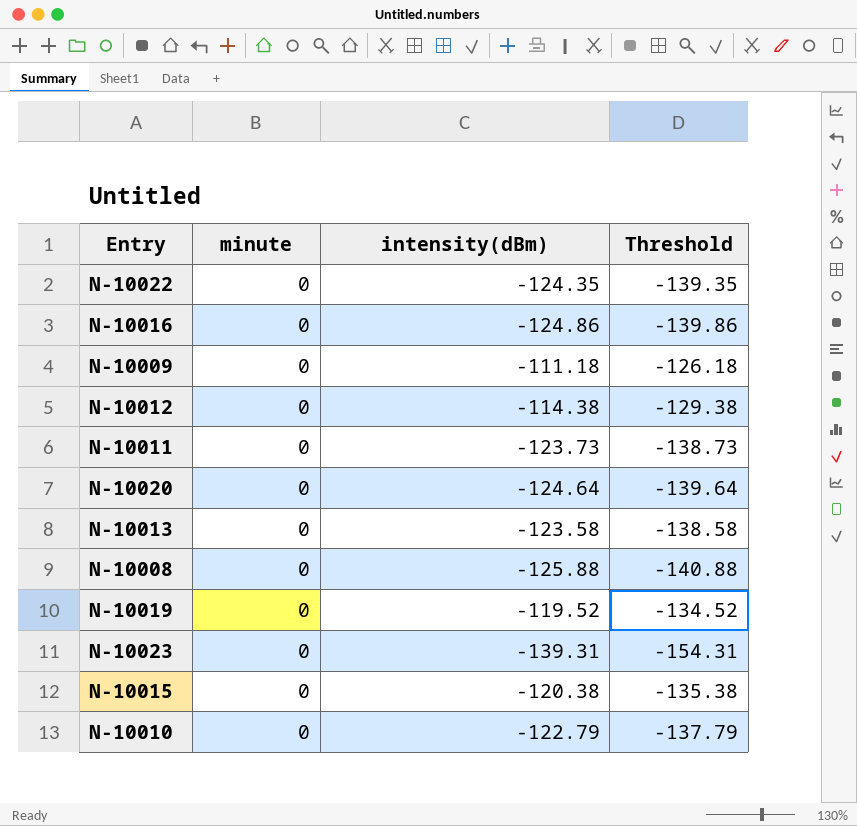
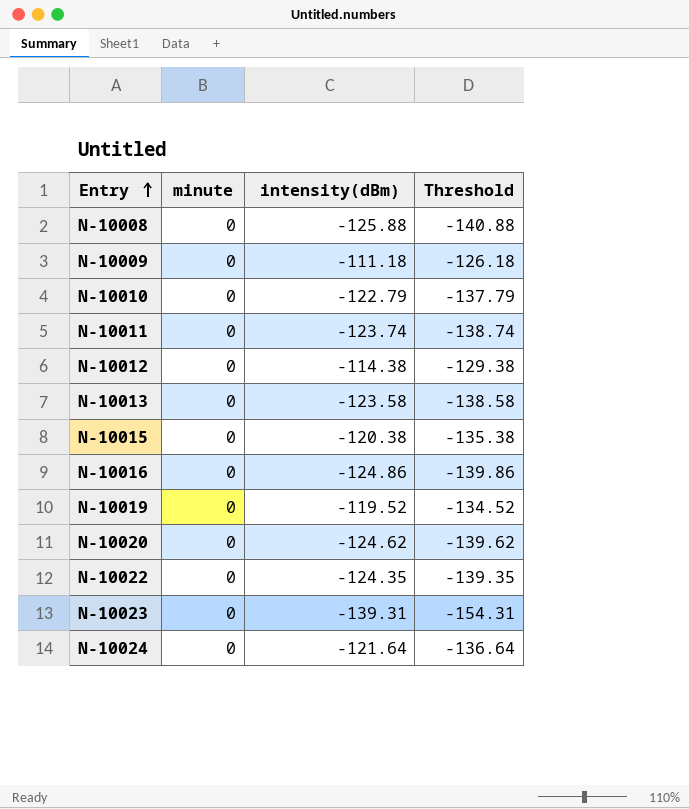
row order: none -> Entry ascending
N-10011 | intensity(dBm): -123.73 -> -123.74
N-10011 | Threshold: -138.73 -> -138.74
N-10020 | intensity(dBm): -124.64 -> -124.62
N-10020 | Threshold: -139.64 -> -139.62
row N-10024: none -> 0 | -121.64 | -136.64

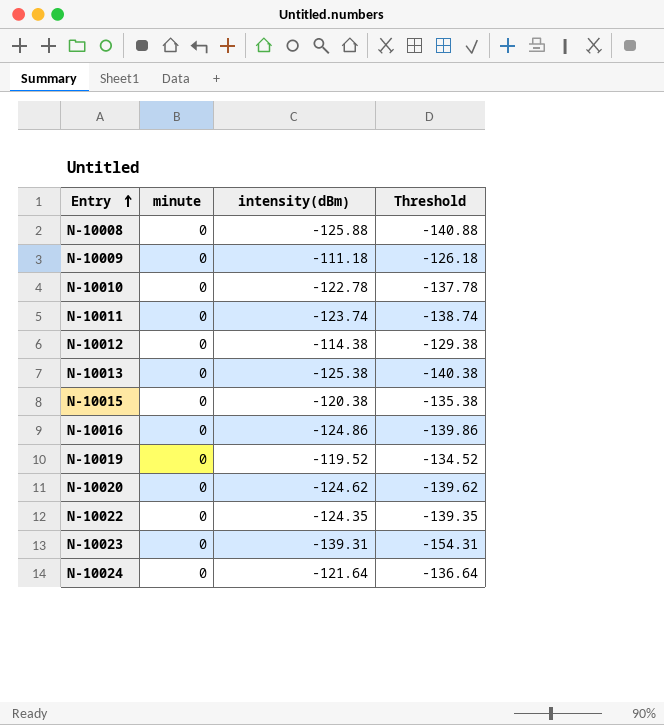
N-10010 | intensity(dBm): -122.79 -> -122.78
N-10010 | Threshold: -137.79 -> -137.78
N-10013 | intensity(dBm): -123.58 -> -125.38
N-10013 | Threshold: -138.58 -> -140.38

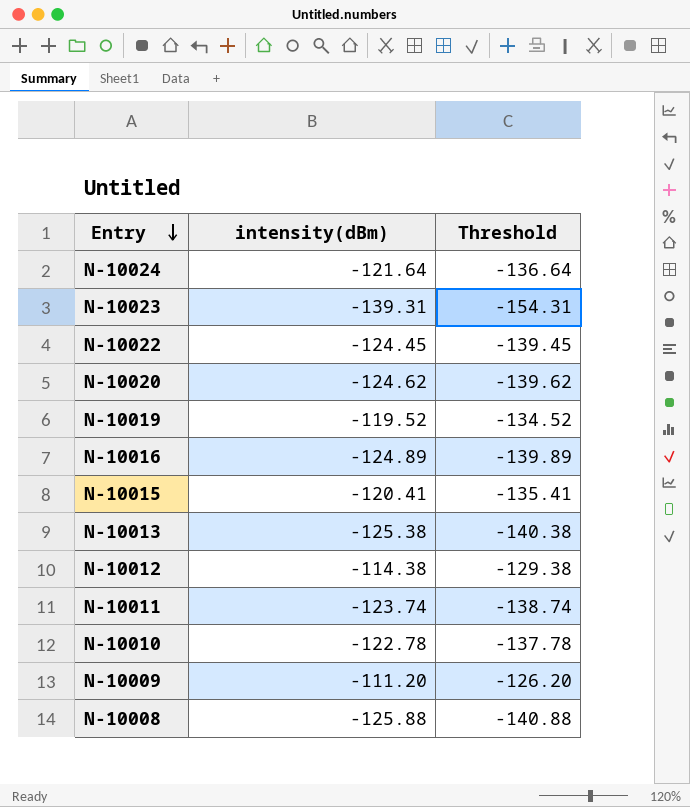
row order: Entry ascending -> Entry descending
column minute | position: 2 -> none
N-10022 | intensity(dBm): -124.35 -> -124.45
N-10022 | Threshold: -139.35 -> -139.45
N-10016 | intensity(dBm): -124.86 -> -124.89
N-10016 | Threshold: -139.86 -> -139.89
N-10015 | intensity(dBm): -120.38 -> -120.41
N-10015 | Threshold: -135.38 -> -135.41
N-10009 | intensity(dBm): -111.18 -> -111.20
N-10009 | Threshold: -126.18 -> -126.20

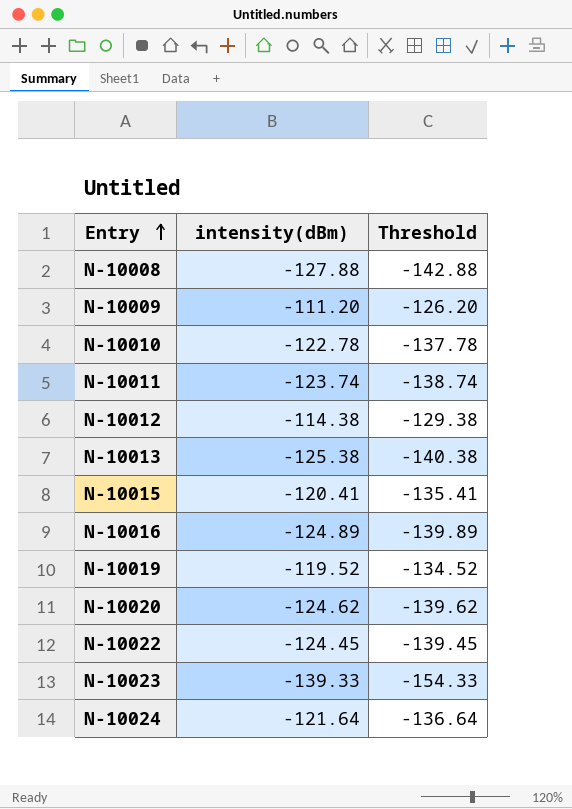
row order: Entry descending -> Entry ascending
N-10008 | intensity(dBm): -125.88 -> -127.88
N-10008 | Threshold: -140.88 -> -142.88
N-10023 | intensity(dBm): -139.31 -> -139.33
N-10023 | Threshold: -154.31 -> -154.33

